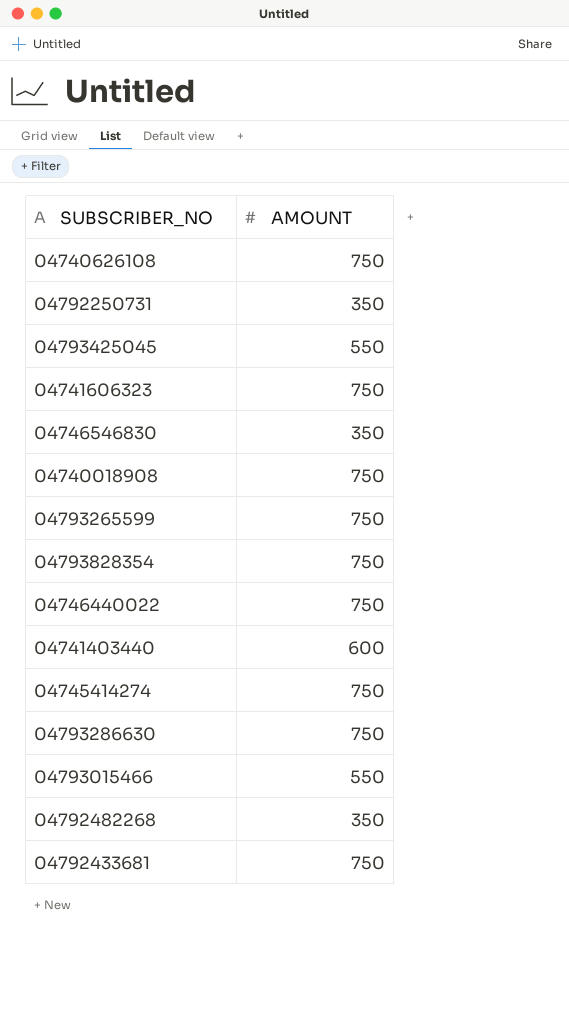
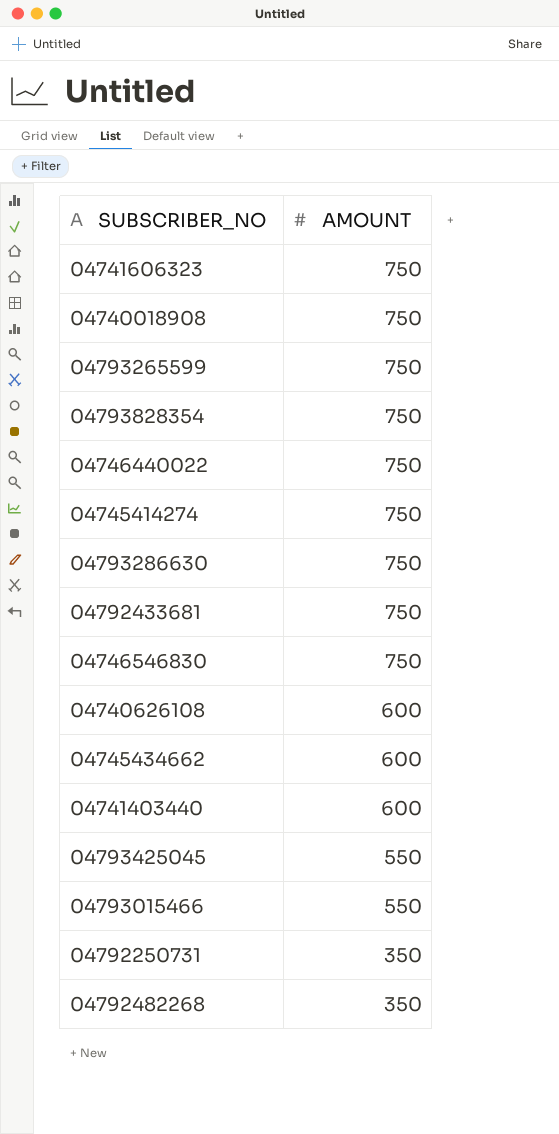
row order: none -> AMOUNT descending
04746546830 | AMOUNT: 350 -> 750
04740626108 | AMOUNT: 750 -> 600
row 04745434662: none -> 600

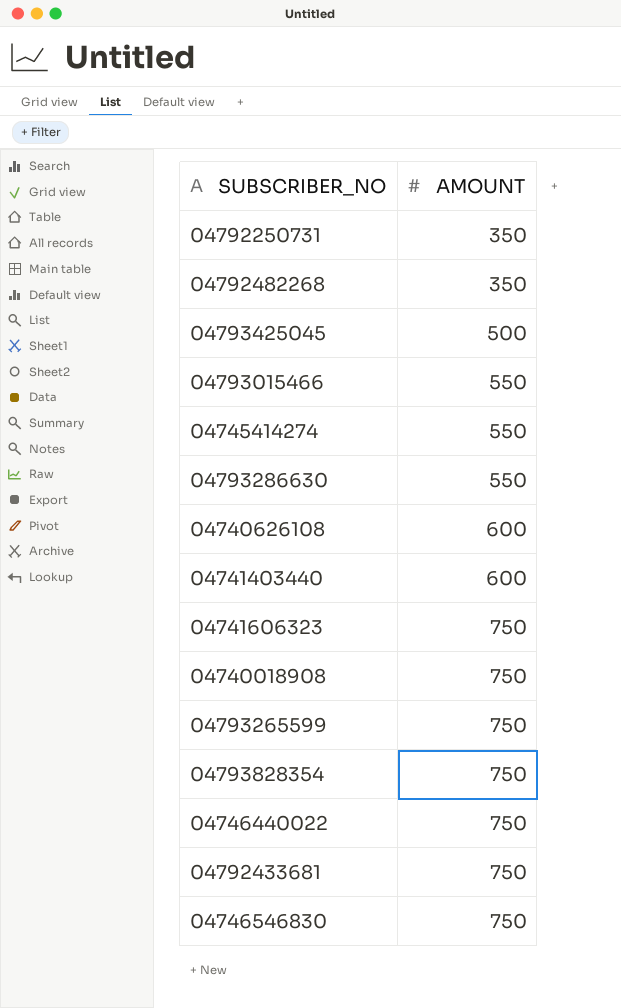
row order: AMOUNT descending -> AMOUNT ascending
row 04745434662: 600 -> none
04793425045 | AMOUNT: 550 -> 500
04745414274 | AMOUNT: 750 -> 550
04793286630 | AMOUNT: 750 -> 550

